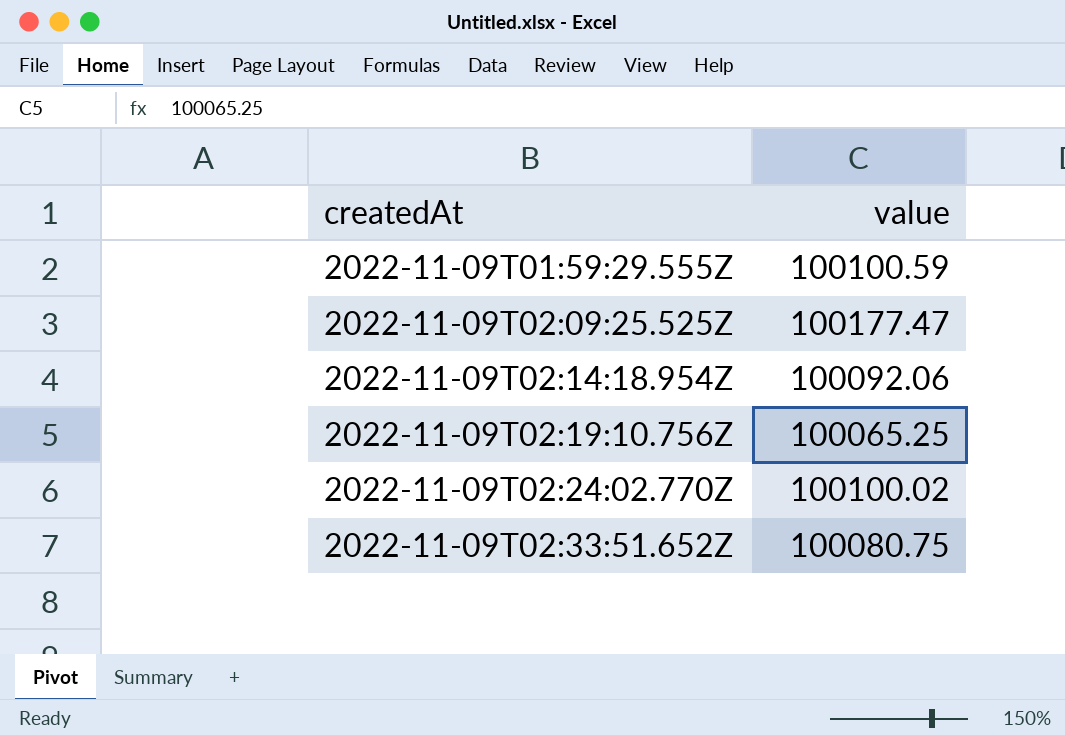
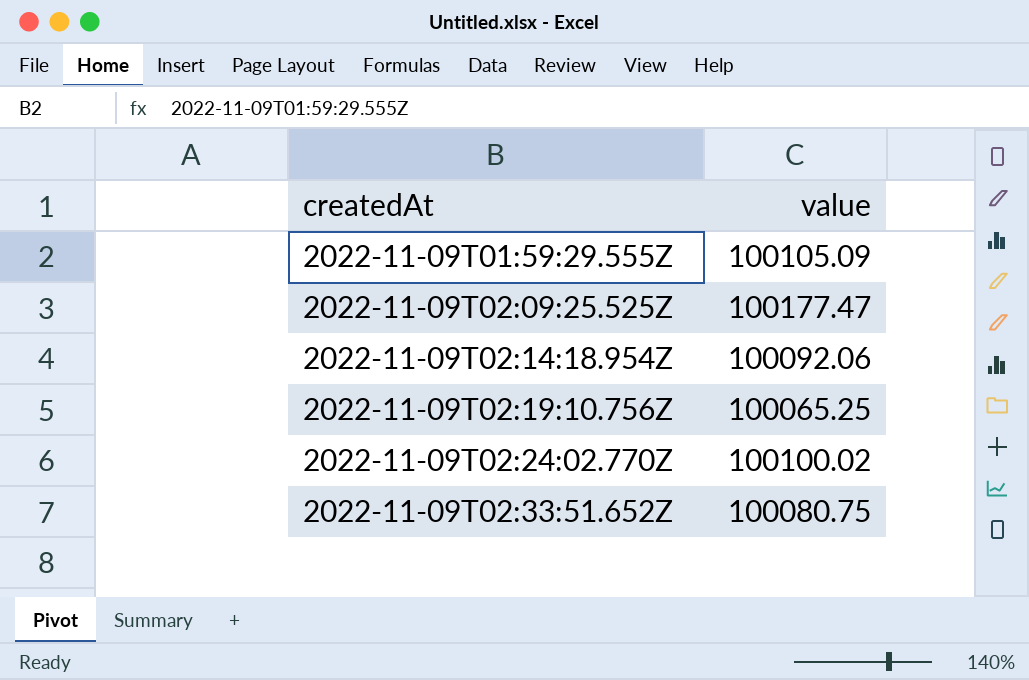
2022-11-09T01:59:29.555Z | value: 100100.59 -> 100105.09

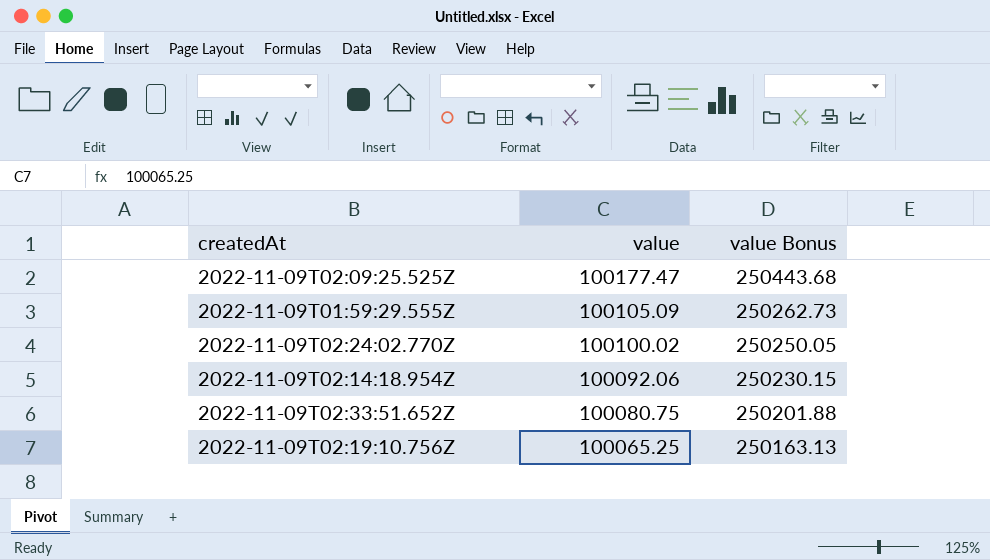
row order: createdAt ascending -> value descending
column value Bonus | formula: none -> [value] * 2.5

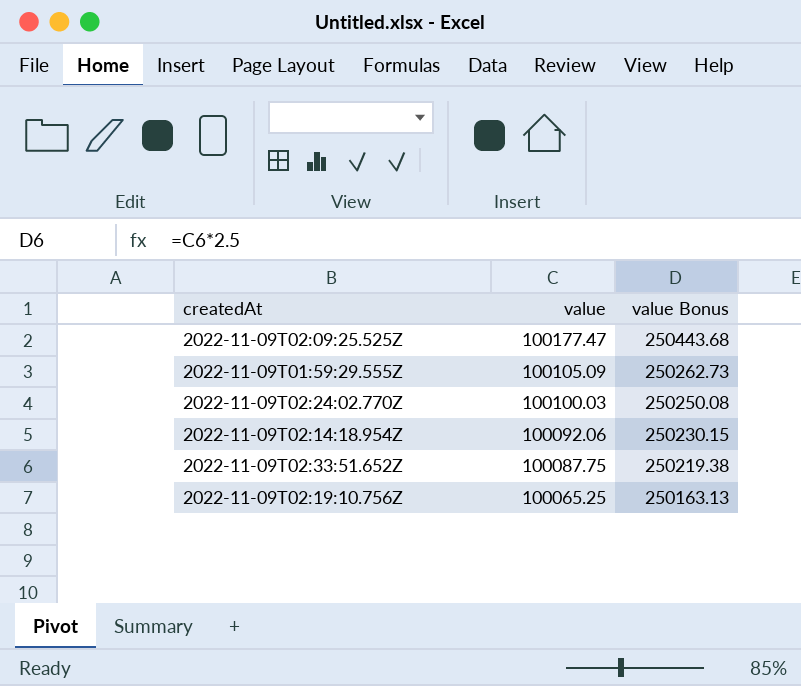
2022-11-09T02:24:02.770Z | value: 100100.02 -> 100100.03
2022-11-09T02:24:02.770Z | value Bonus: 250250.05 -> 250250.08
2022-11-09T02:33:51.652Z | value: 100080.75 -> 100087.75
2022-11-09T02:33:51.652Z | value Bonus: 250201.88 -> 250219.38

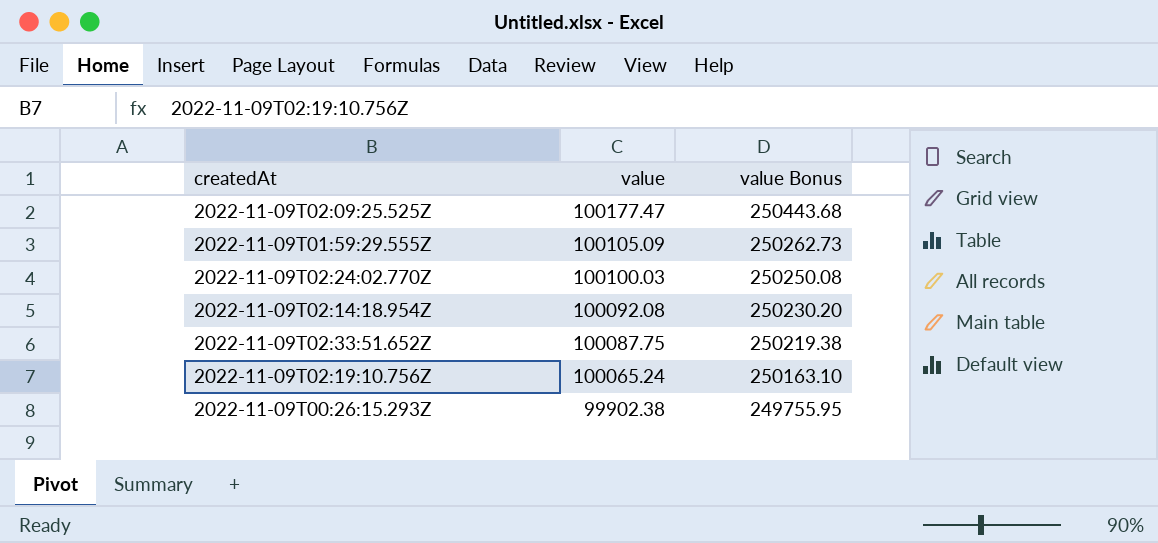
2022-11-09T02:14:18.954Z | value: 100092.06 -> 100092.08
2022-11-09T02:14:18.954Z | value Bonus: 250230.15 -> 250230.20
2022-11-09T02:19:10.756Z | value: 100065.25 -> 100065.24
2022-11-09T02:19:10.756Z | value Bonus: 250163.13 -> 250163.10
row 2022-11-09T00:26:15.293Z: none -> 99902.38 | 249755.95

